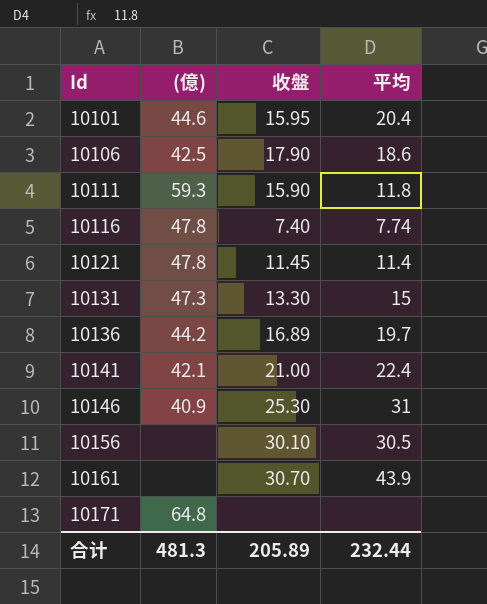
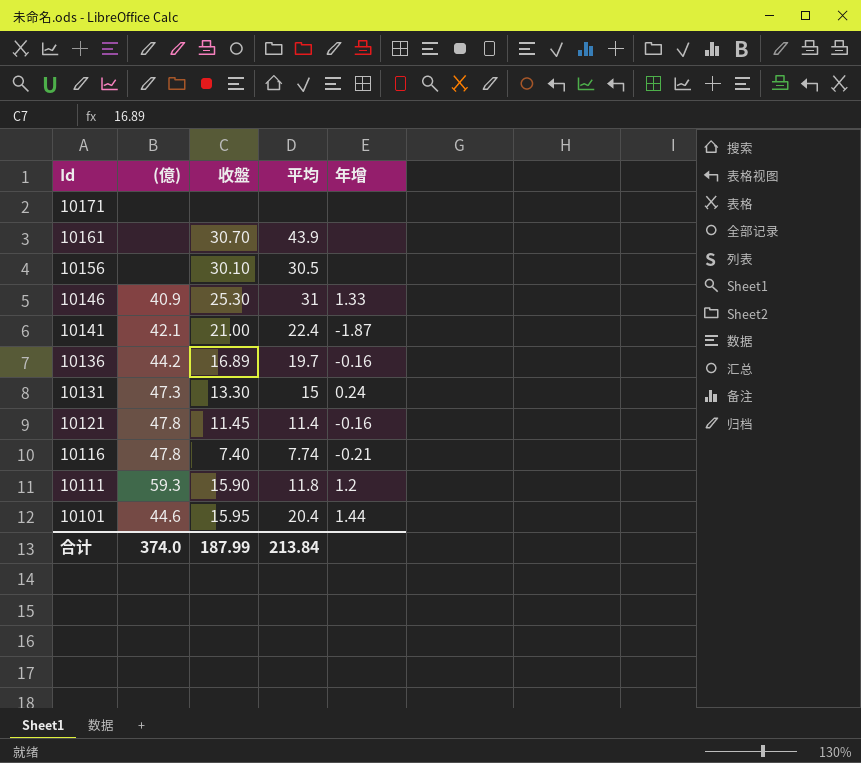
row order: Id ascending -> Id descending
column 年增 | position: none -> 5
row 10106: 42.5 | 17.90 | 18.6 -> none
10171 | (億): 64.8 -> none
合计 | (億): 481.3 -> 374.0
合计 | 收盤: 205.89 -> 187.99
合计 | 平均: 232.44 -> 213.84

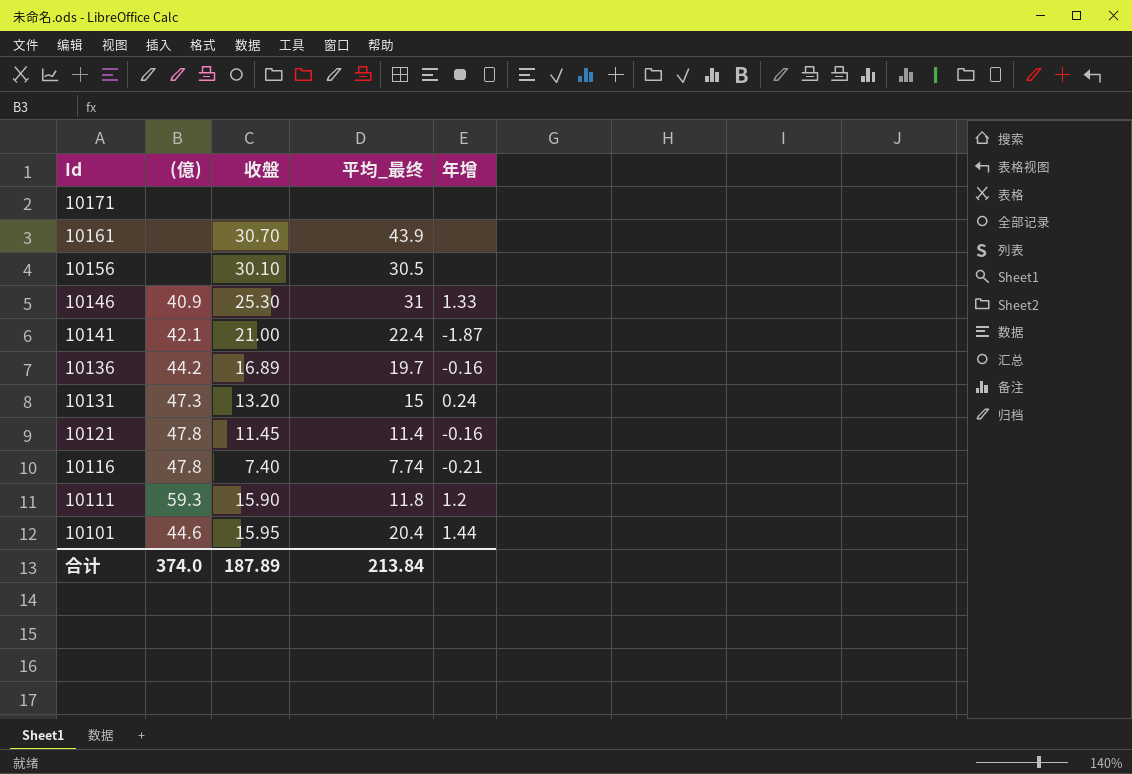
column name: 平均 -> 平均_最终
10131 | 收盤: 13.30 -> 13.20
合计 | 收盤: 187.99 -> 187.89

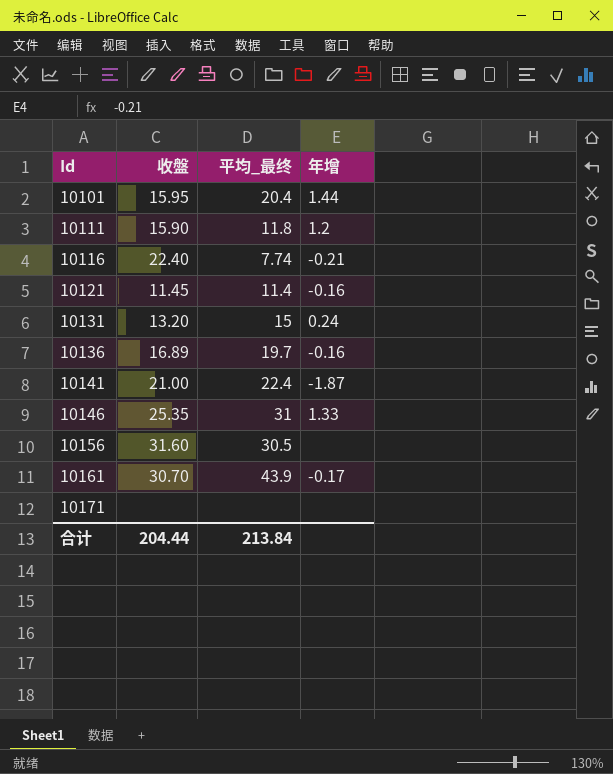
row order: Id descending -> Id ascending
column (億) | position: 2 -> none
10116 | 收盤: 7.40 -> 22.40
10146 | 收盤: 25.30 -> 25.35
10156 | 收盤: 30.10 -> 31.60
10161 | 年增: none -> -0.17
合计 | 收盤: 187.89 -> 204.44

